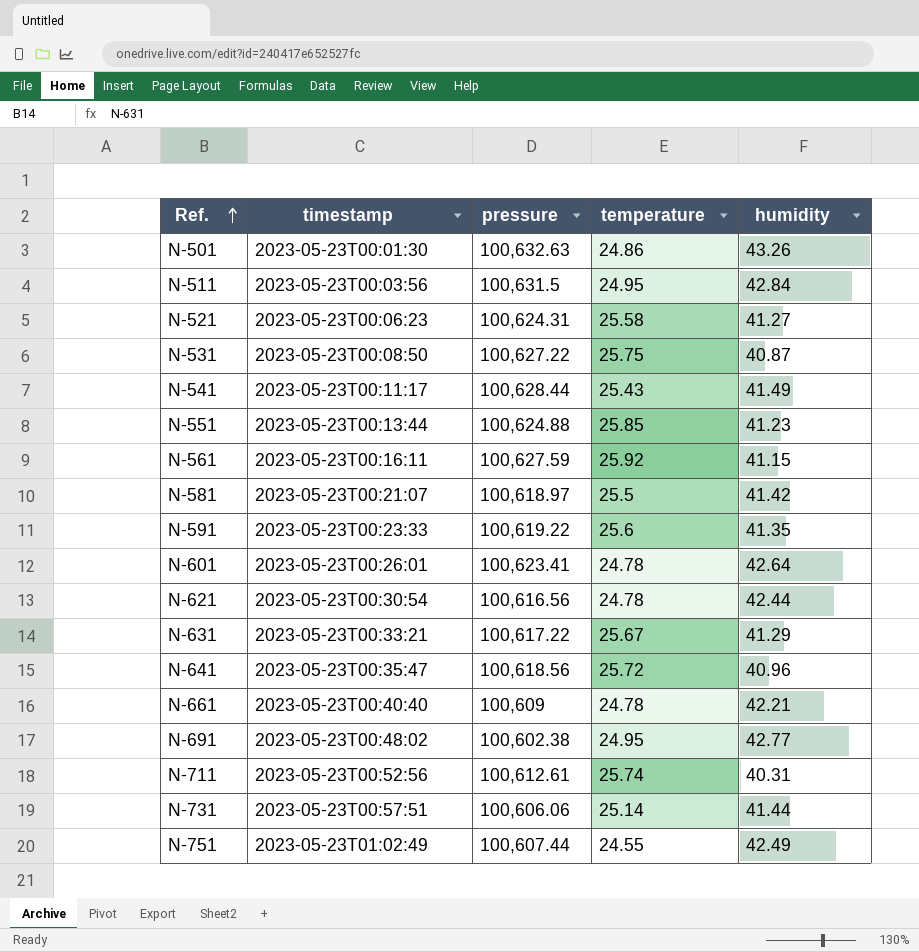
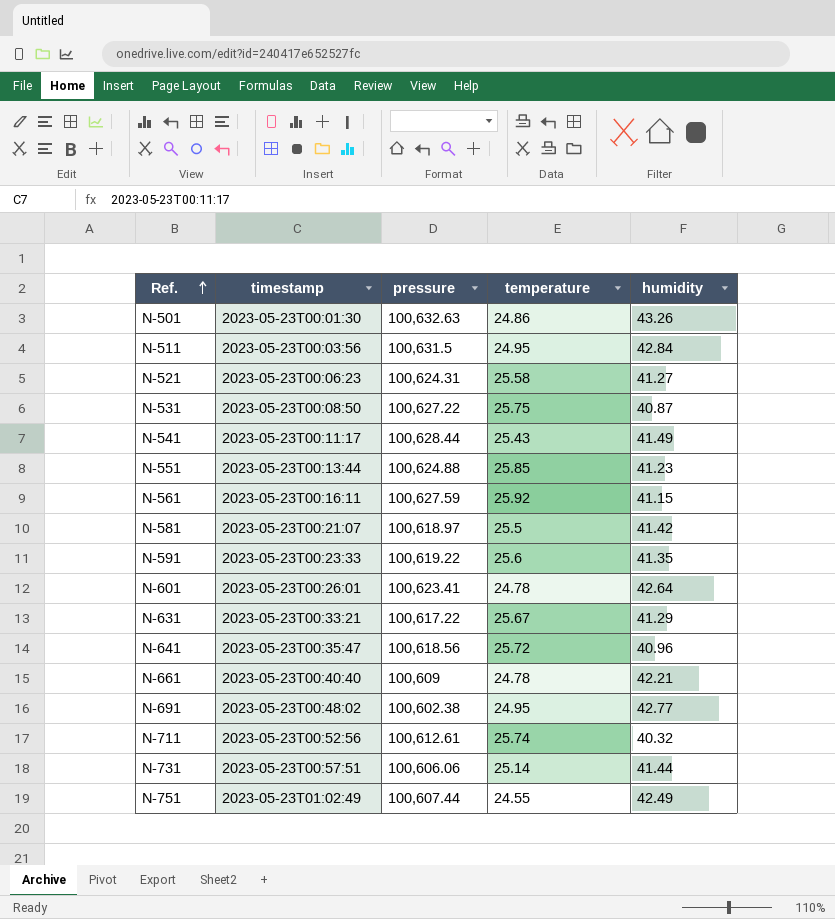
row N-621: 2023-05-23T00:30:54 | 100,616.56 | 24.78 | 42.44 -> none
N-711 | humidity: 40.31 -> 40.32

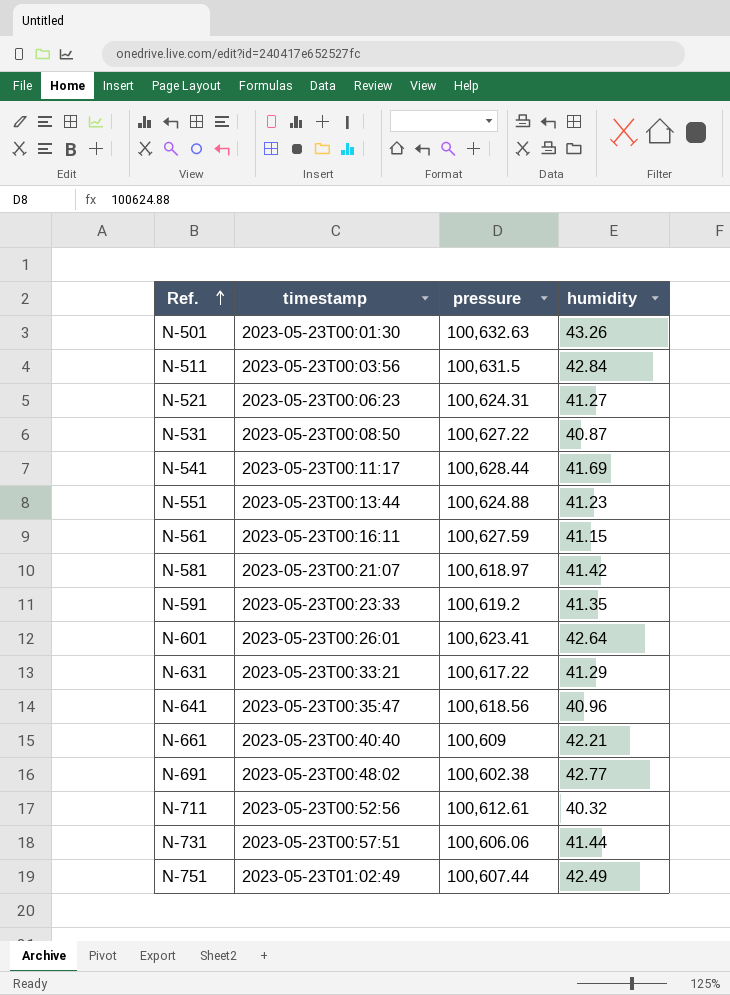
column temperature | position: 4 -> none
N-541 | humidity: 41.49 -> 41.69
N-591 | pressure: 100,619.22 -> 100,619.2

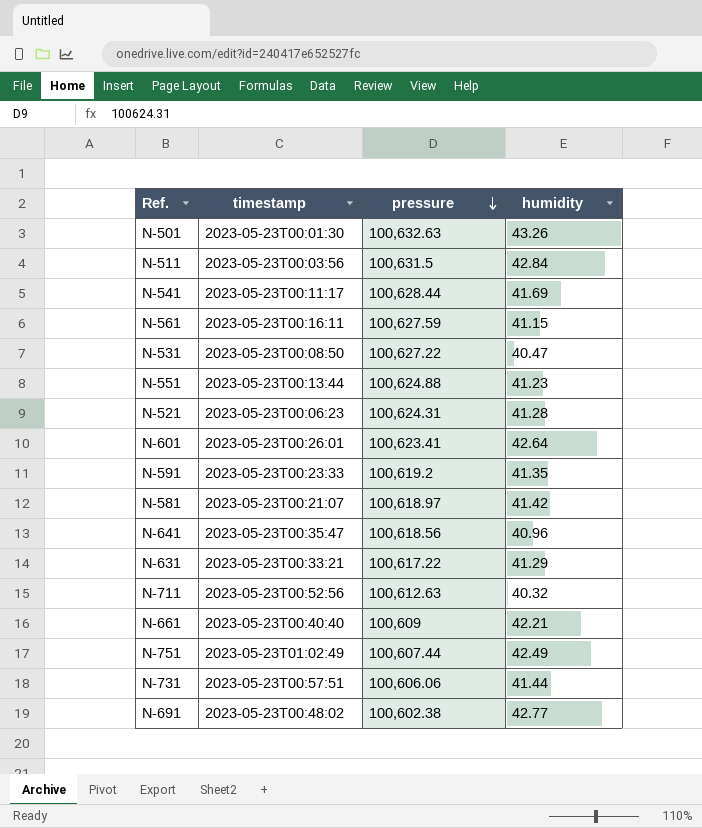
row order: Ref. ascending -> pressure descending
N-531 | humidity: 40.87 -> 40.47
N-521 | humidity: 41.27 -> 41.28
N-711 | pressure: 100,612.61 -> 100,612.63

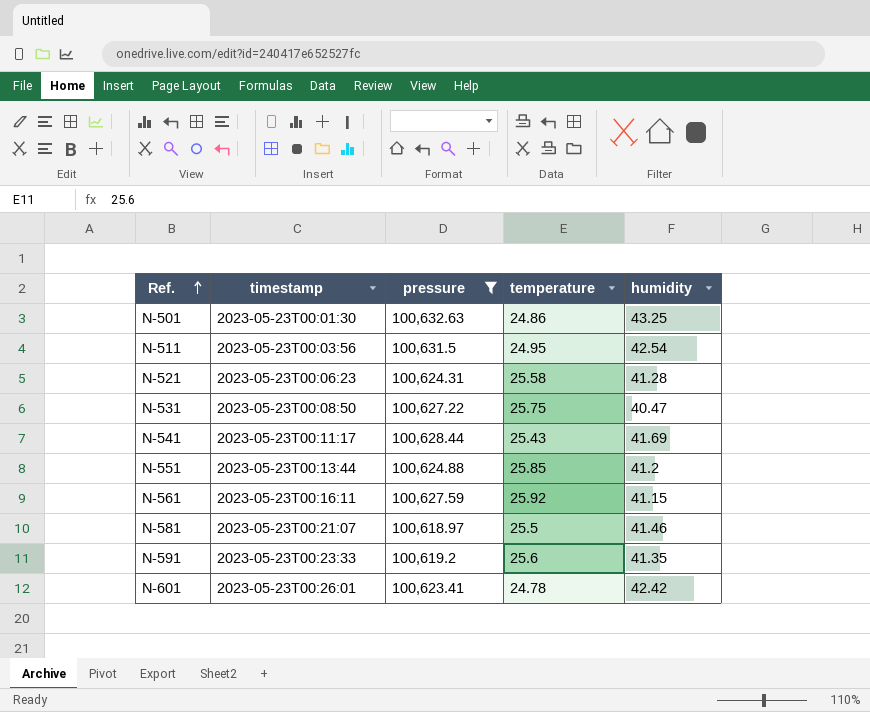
filter: none -> pressure >= 100,618.97
row order: pressure descending -> Ref. ascending
column temperature | position: none -> 4
N-501 | humidity: 43.26 -> 43.25
N-511 | humidity: 42.84 -> 42.54
N-551 | humidity: 41.23 -> 41.2
N-581 | humidity: 41.42 -> 41.46
N-601 | humidity: 42.64 -> 42.42

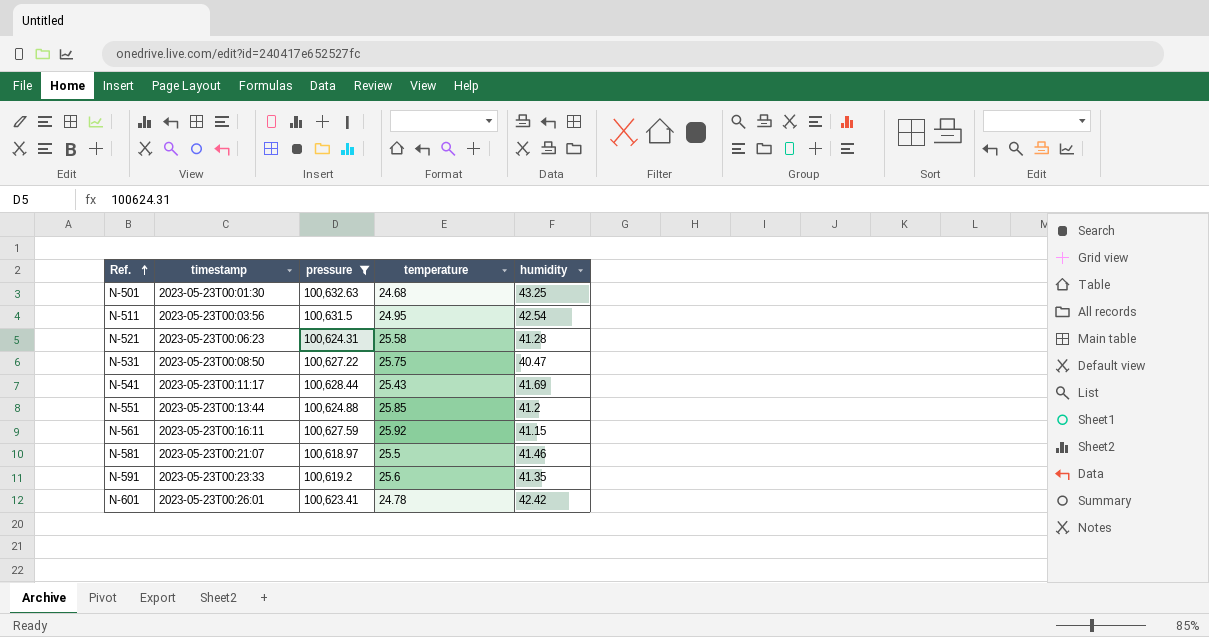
N-501 | temperature: 24.86 -> 24.68

